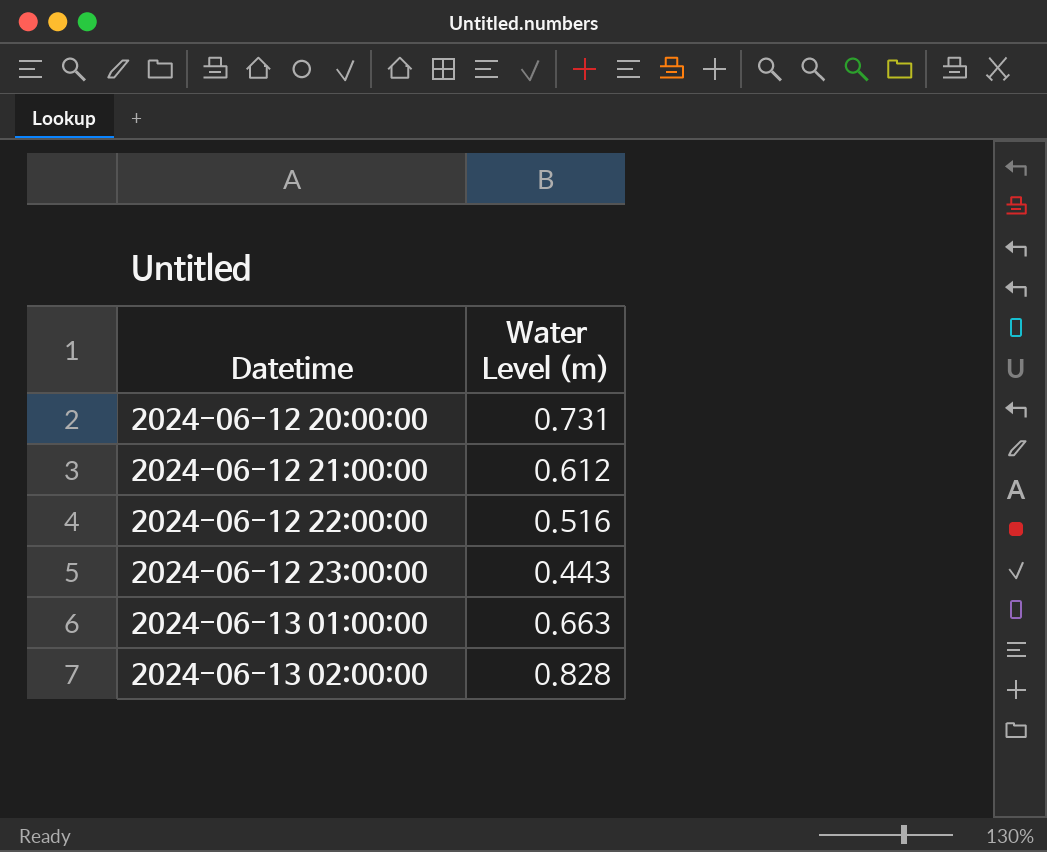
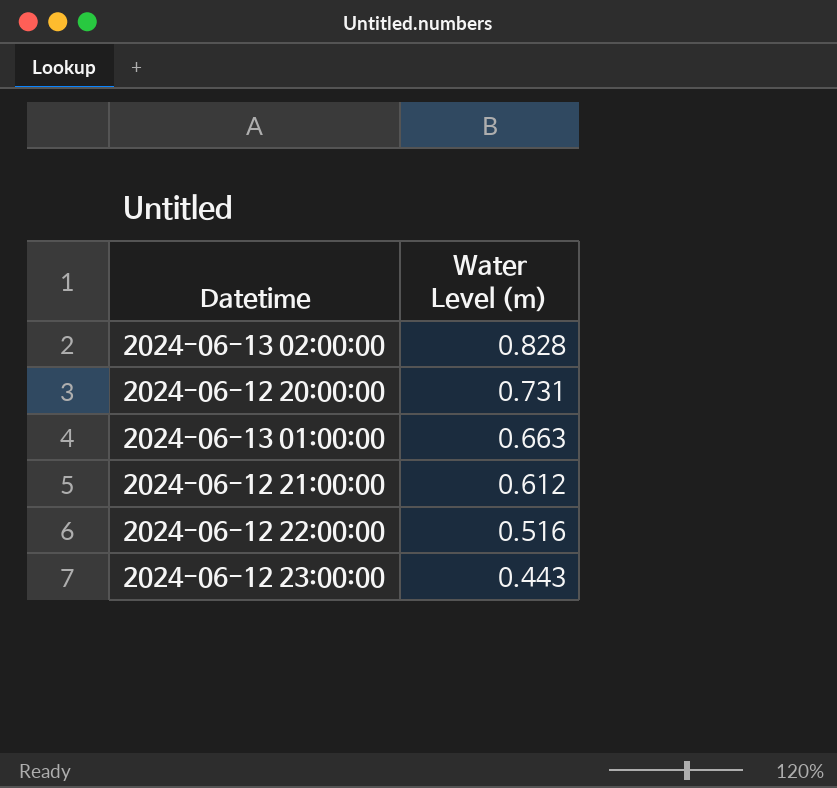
row order: Datetime ascending -> Water Level (m) descending

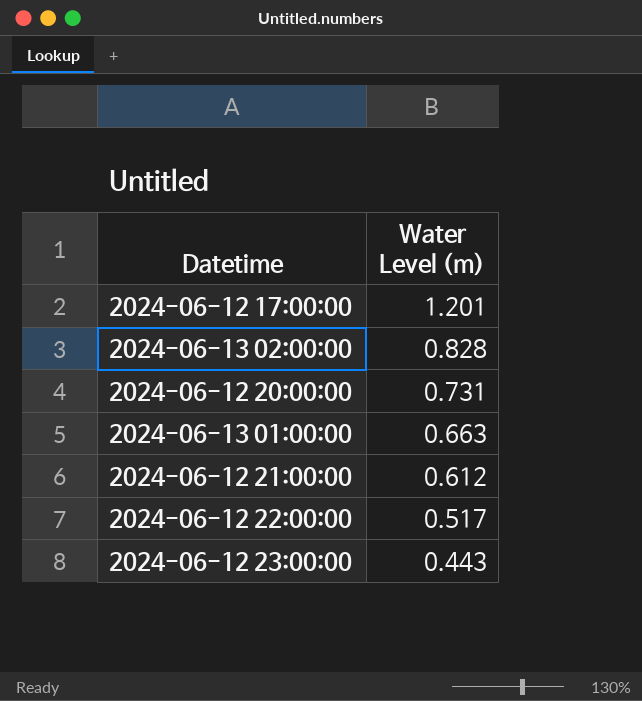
row 2024-06-12 17:00:00: none -> 1.201
2024-06-12 22:00:00 | Water Level (m): 0.516 -> 0.517

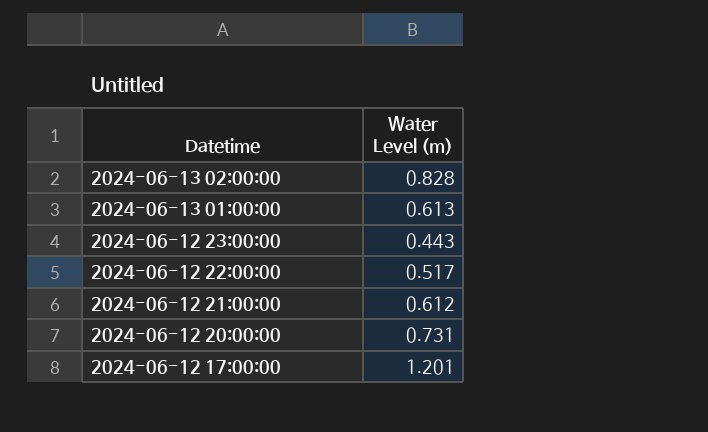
row order: Water Level (m) descending -> Datetime descending
2024-06-13 01:00:00 | Water Level (m): 0.663 -> 0.613

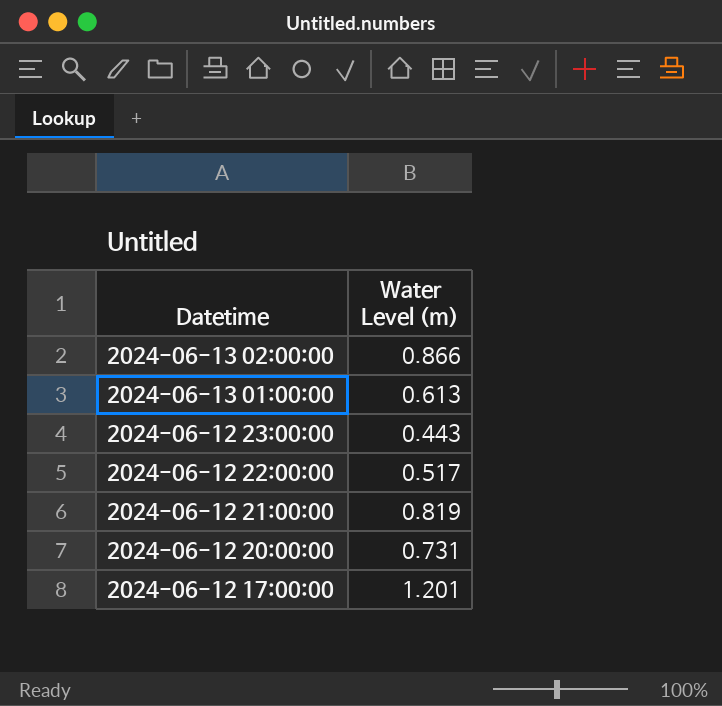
2024-06-13 02:00:00 | Water Level (m): 0.828 -> 0.866
2024-06-12 21:00:00 | Water Level (m): 0.612 -> 0.819

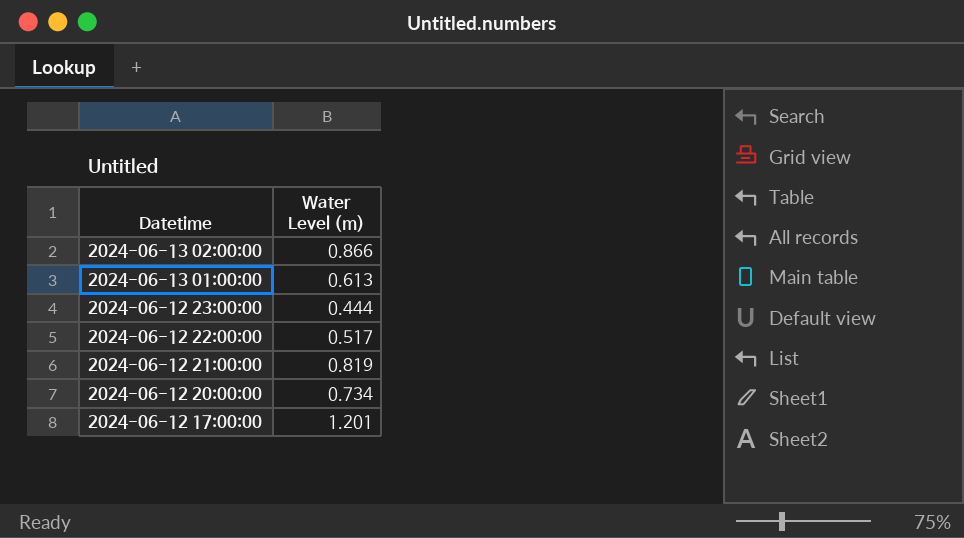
2024-06-12 23:00:00 | Water Level (m): 0.443 -> 0.444
2024-06-12 20:00:00 | Water Level (m): 0.731 -> 0.734

